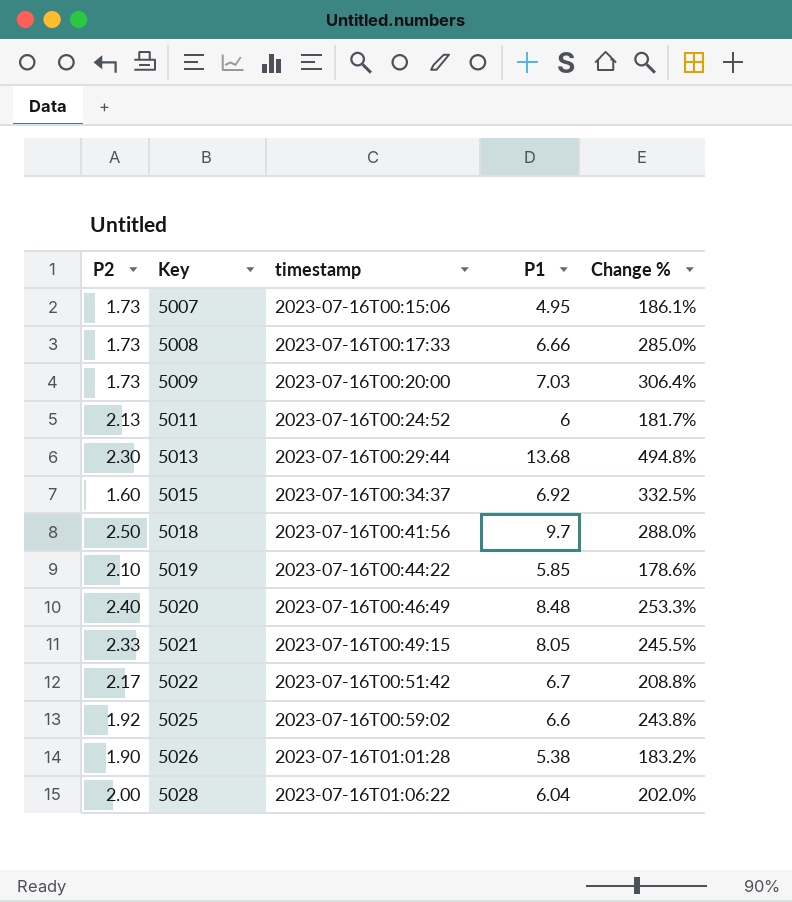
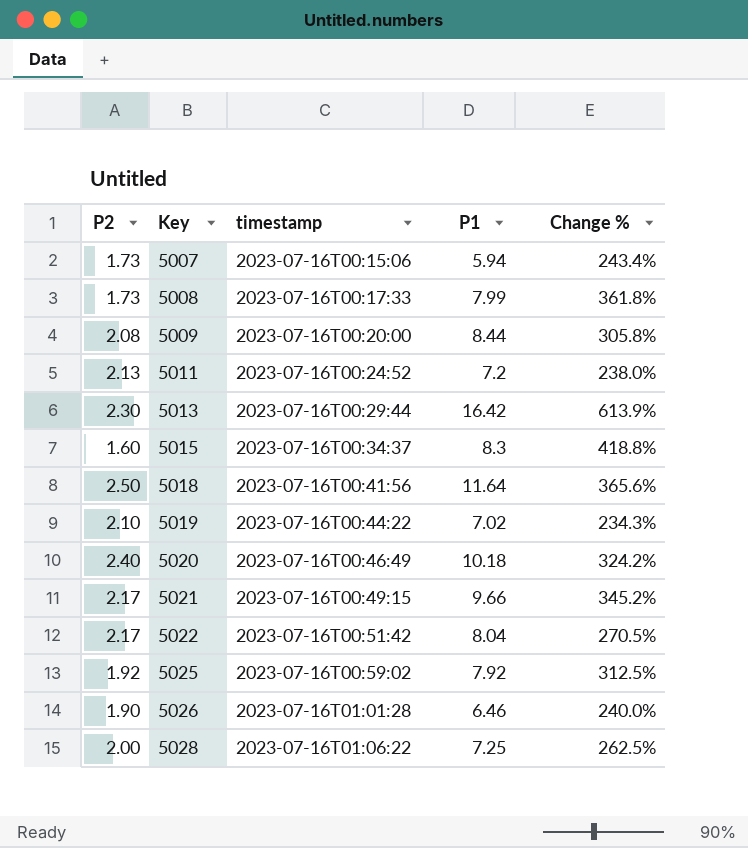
5007 | P1: 4.95 -> 5.94
5007 | Change %: 186.1% -> 243.4%
5008 | P1: 6.66 -> 7.99
5008 | Change %: 285.0% -> 361.8%
5009 | P2: 1.73 -> 2.08
5009 | P1: 7.03 -> 8.44
5009 | Change %: 306.4% -> 305.8%
5011 | P1: 6 -> 7.2
5011 | Change %: 181.7% -> 238.0%
5013 | P1: 13.68 -> 16.42
5013 | Change %: 494.8% -> 613.9%
5015 | P1: 6.92 -> 8.3
5015 | Change %: 332.5% -> 418.8%
5018 | P1: 9.7 -> 11.64
5018 | Change %: 288.0% -> 365.6%
5019 | P1: 5.85 -> 7.02
5019 | Change %: 178.6% -> 234.3%
5020 | P1: 8.48 -> 10.18
5020 | Change %: 253.3% -> 324.2%
5021 | P2: 2.33 -> 2.17
5021 | P1: 8.05 -> 9.66
5021 | Change %: 245.5% -> 345.2%
5022 | P1: 6.7 -> 8.04
5022 | Change %: 208.8% -> 270.5%
5025 | P1: 6.6 -> 7.92
5025 | Change %: 243.8% -> 312.5%
5026 | P1: 5.38 -> 6.46
5026 | Change %: 183.2% -> 240.0%
5028 | P1: 6.04 -> 7.25
5028 | Change %: 202.0% -> 262.5%

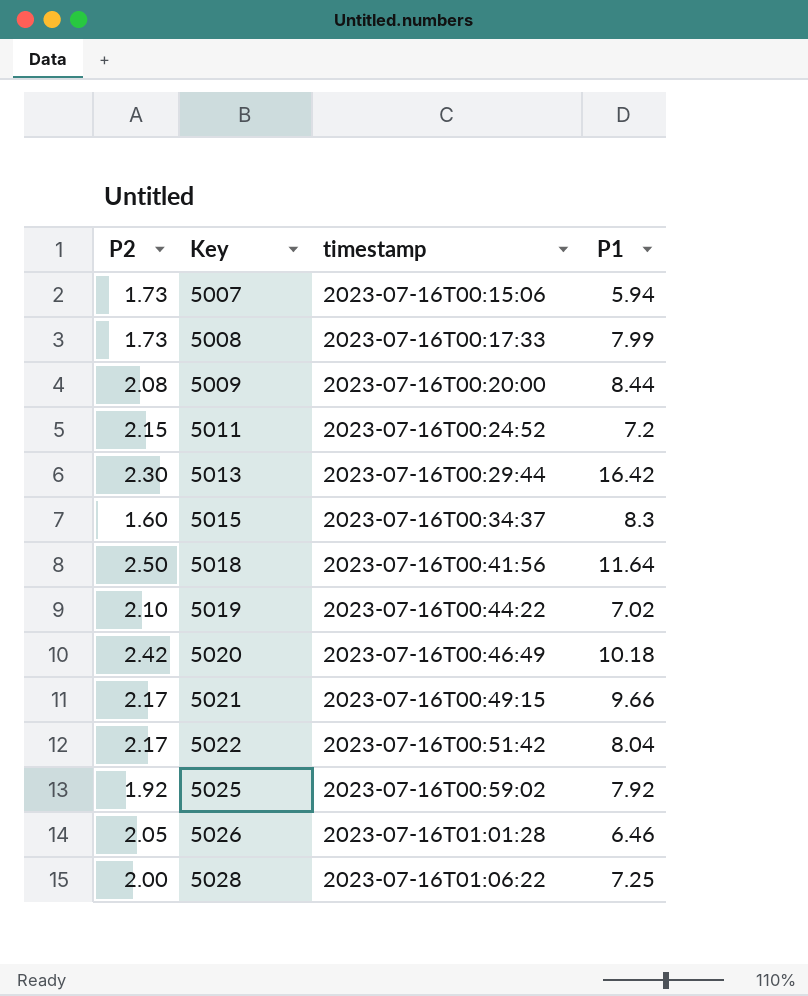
column Change % | formula: ([P1] - [P2]) / [P2] -> none
5011 | P2: 2.13 -> 2.15
5020 | P2: 2.40 -> 2.42
5026 | P2: 1.90 -> 2.05

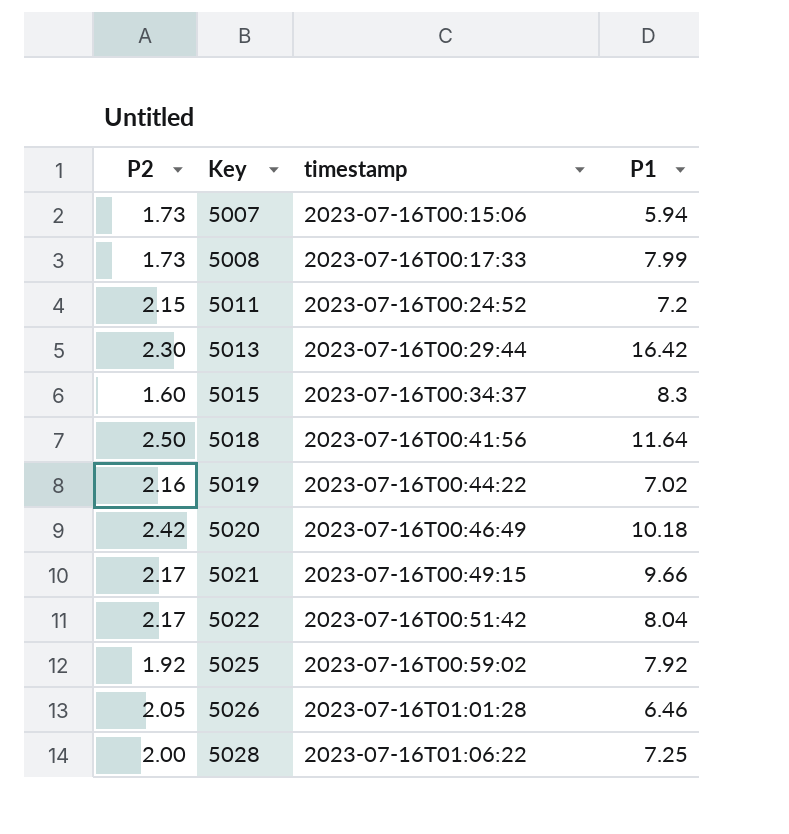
row 5009: 2.08 | 2023-07-16T00:20:00 | 8.44 -> none
5019 | P2: 2.10 -> 2.16

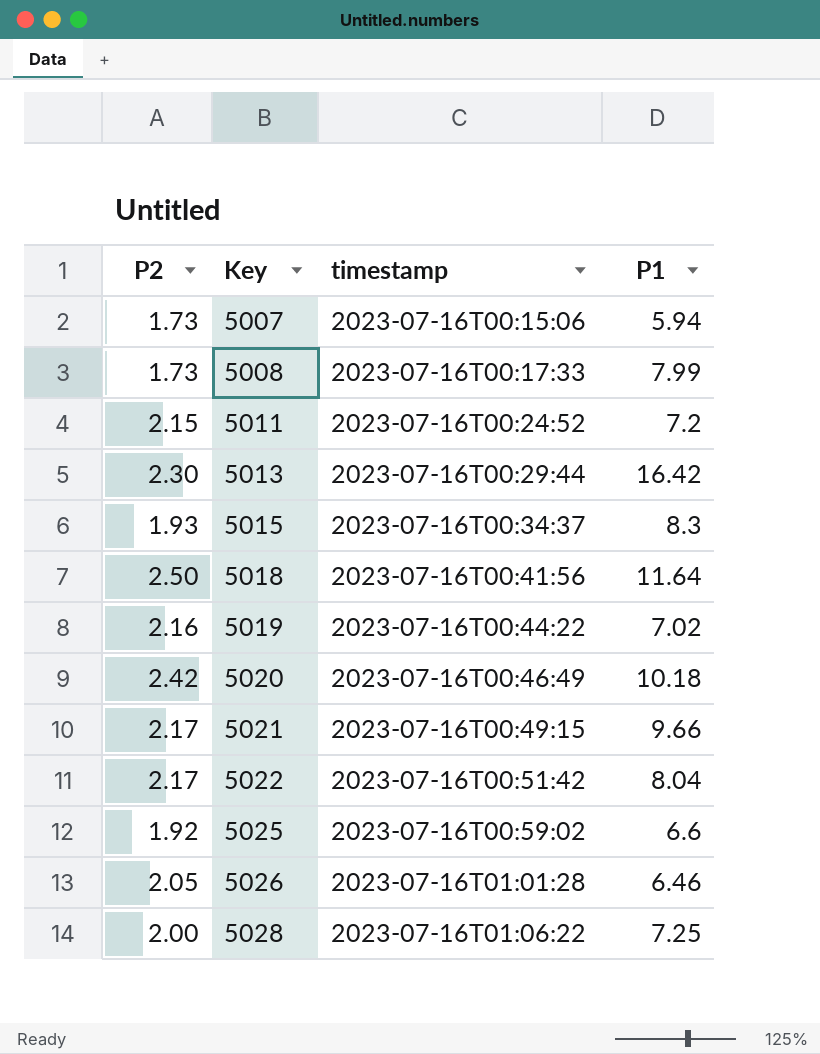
5015 | P2: 1.60 -> 1.93
5025 | P1: 7.92 -> 6.6

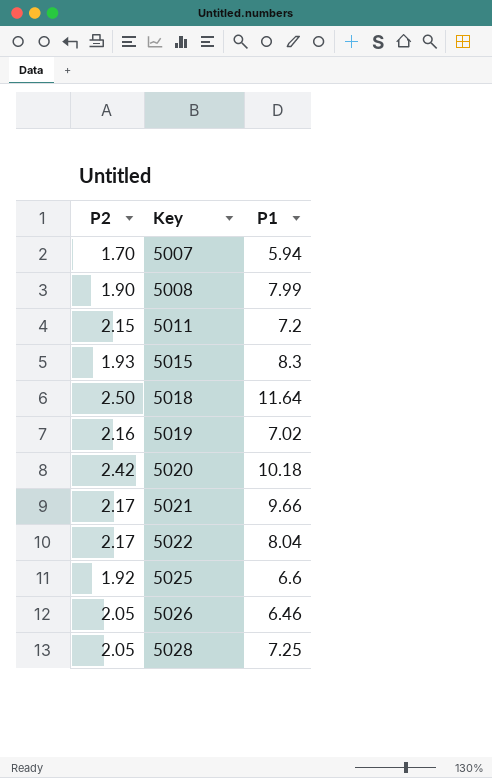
column timestamp | position: 3 -> none
row 5013: 2.30 | 2023-07-16T00:29:44 | 16.42 -> none
5007 | P2: 1.73 -> 1.70
5008 | P2: 1.73 -> 1.90
5028 | P2: 2.00 -> 2.05

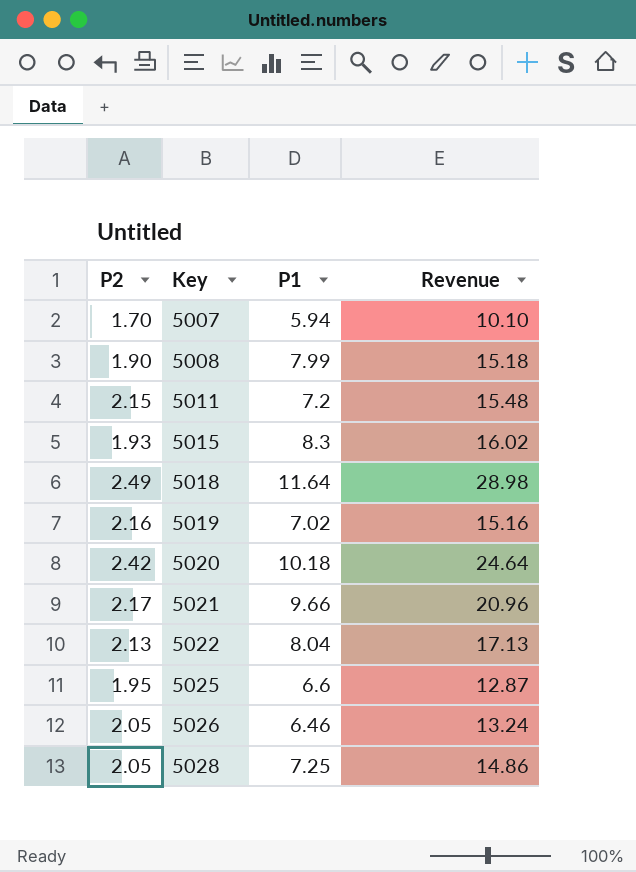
column Revenue | formula: none -> [P2] * [P1]
5018 | P2: 2.50 -> 2.49
5022 | P2: 2.17 -> 2.13
5025 | P2: 1.92 -> 1.95

